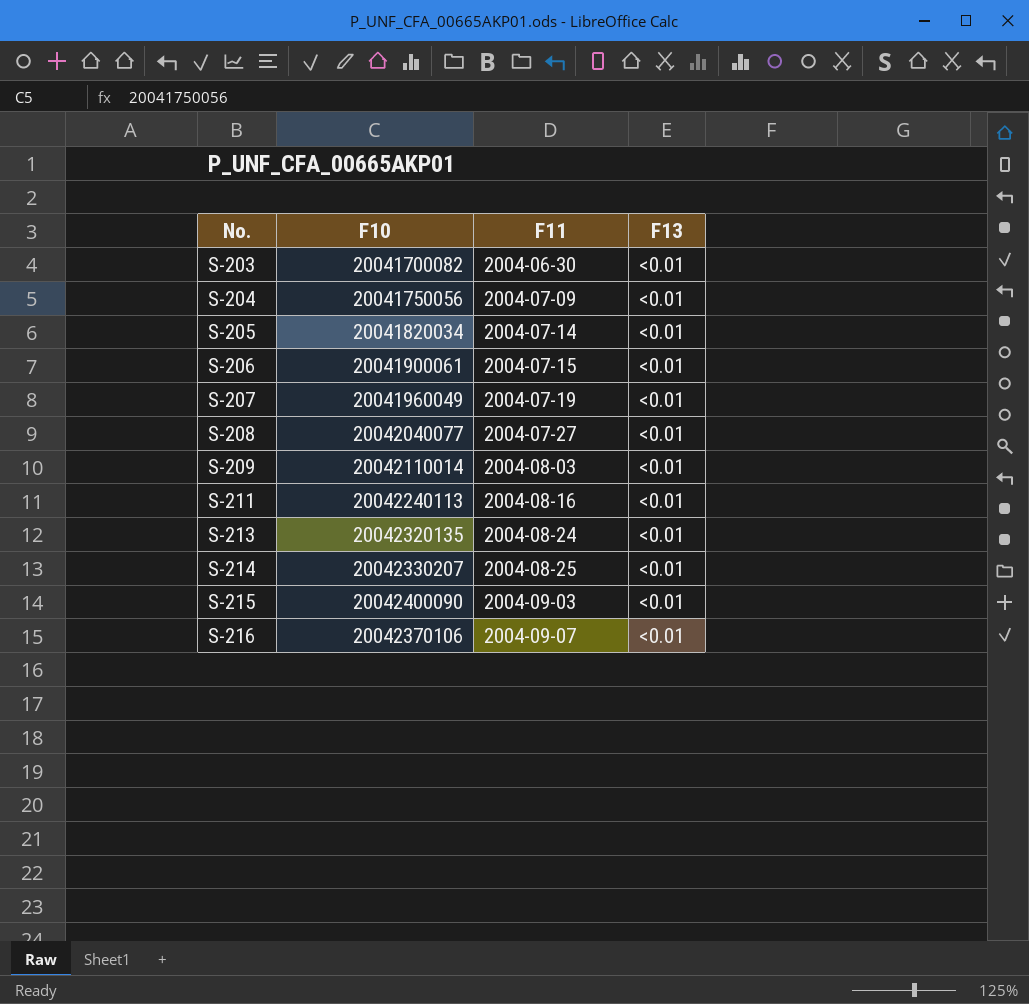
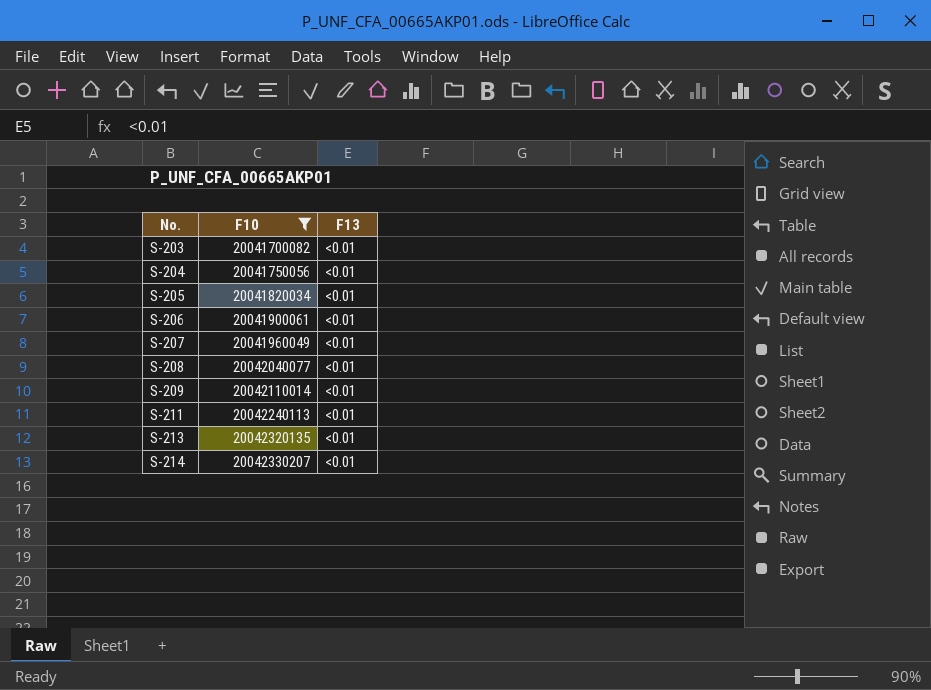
filter: none -> F10 <= 20042330207
column F11 | position: 3 -> none

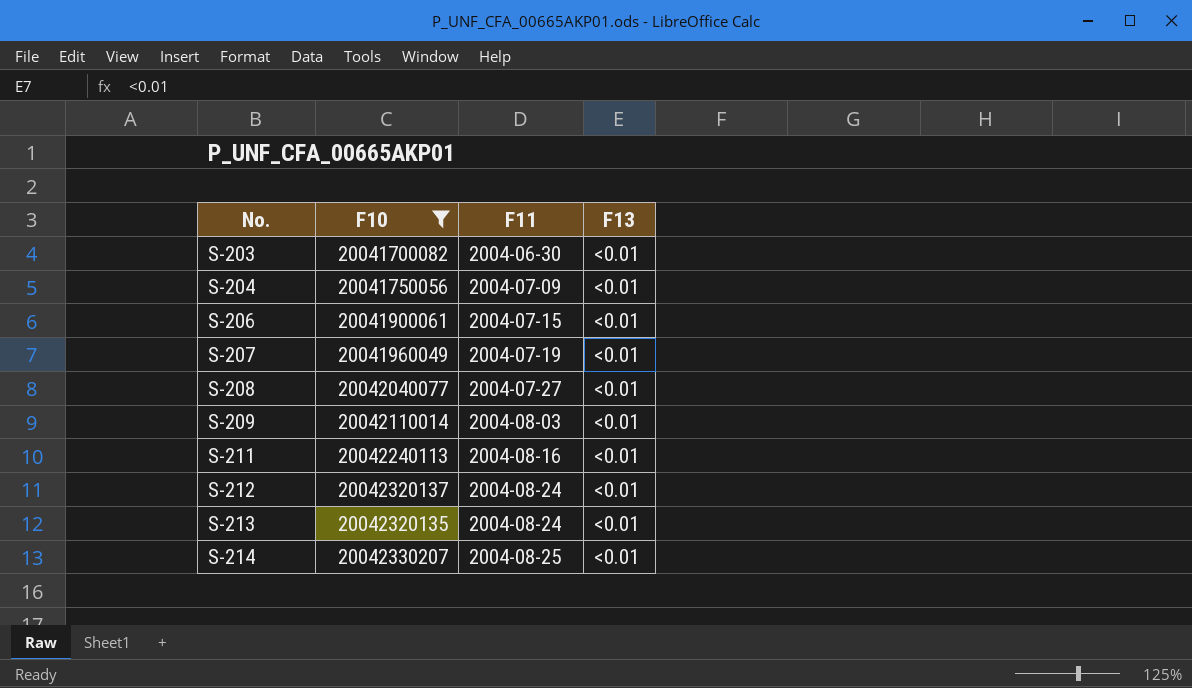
column F11 | position: none -> 3
row S-205: 20041820034 | <0.01 -> none
row S-212: none -> 20042320137 | 2004-08-24 | <0.01

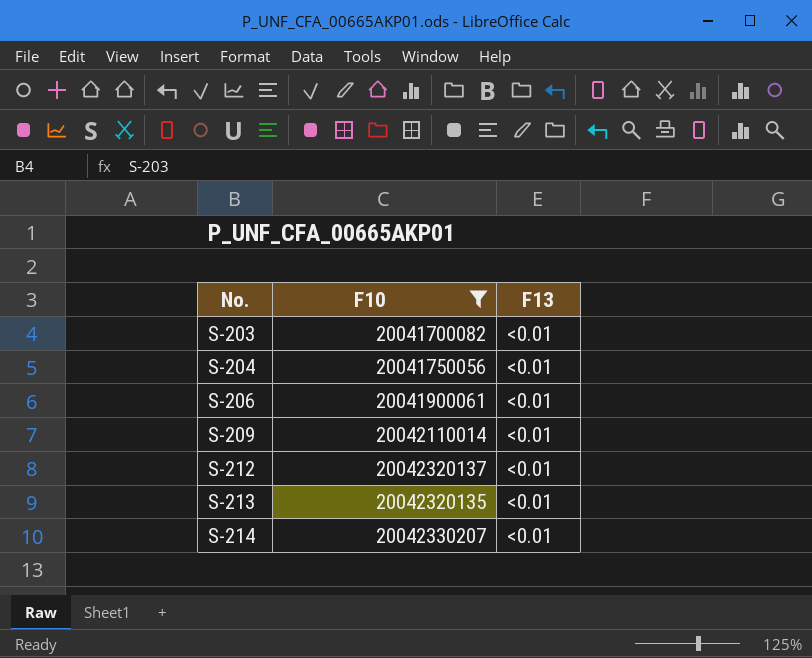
column F11 | position: 3 -> none
row S-207: 20041960049 | 2004-07-19 | <0.01 -> none
row S-208: 20042040077 | 2004-07-27 | <0.01 -> none
row S-211: 20042240113 | 2004-08-16 | <0.01 -> none

